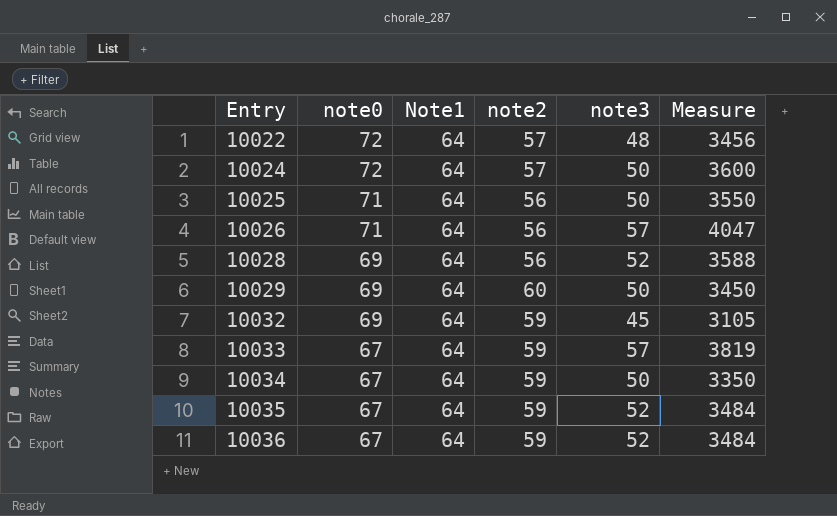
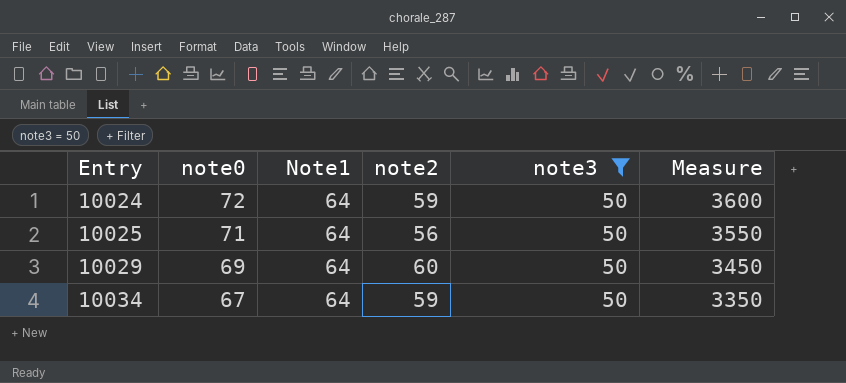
filter: none -> note3 = 50
10024 | note2: 57 -> 59

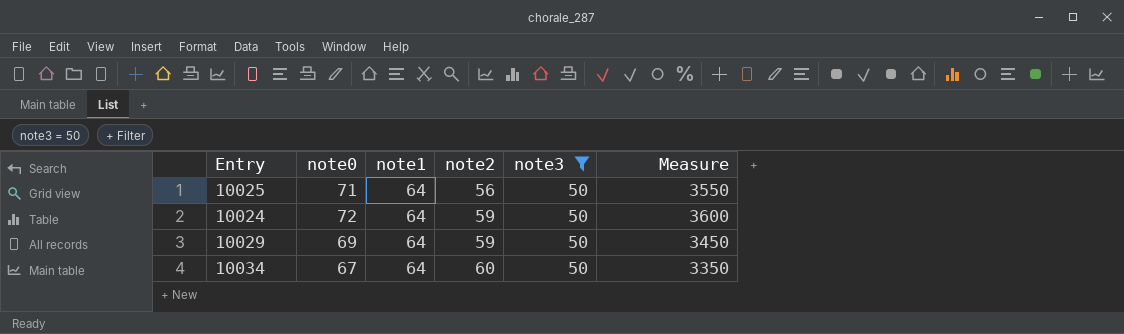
row order: Entry ascending -> note2 ascending
column name: Note1 -> note1
10029 | note2: 60 -> 59
10034 | note2: 59 -> 60

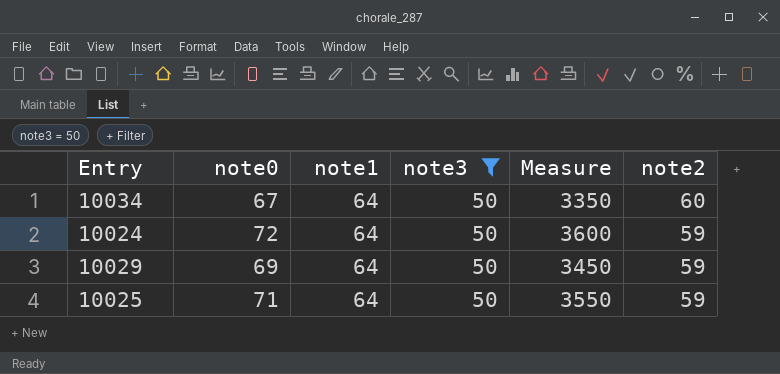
row order: note2 ascending -> note2 descending
column note2 | position: 4 -> 6
10025 | note2: 56 -> 59

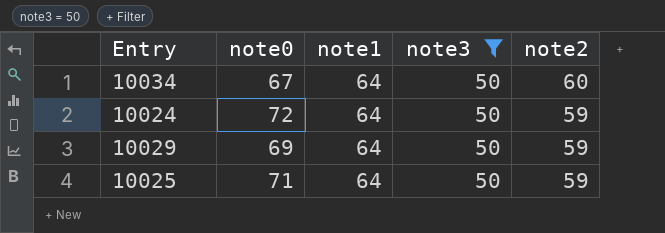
column Measure | formula: [note0] * [note3] -> none

